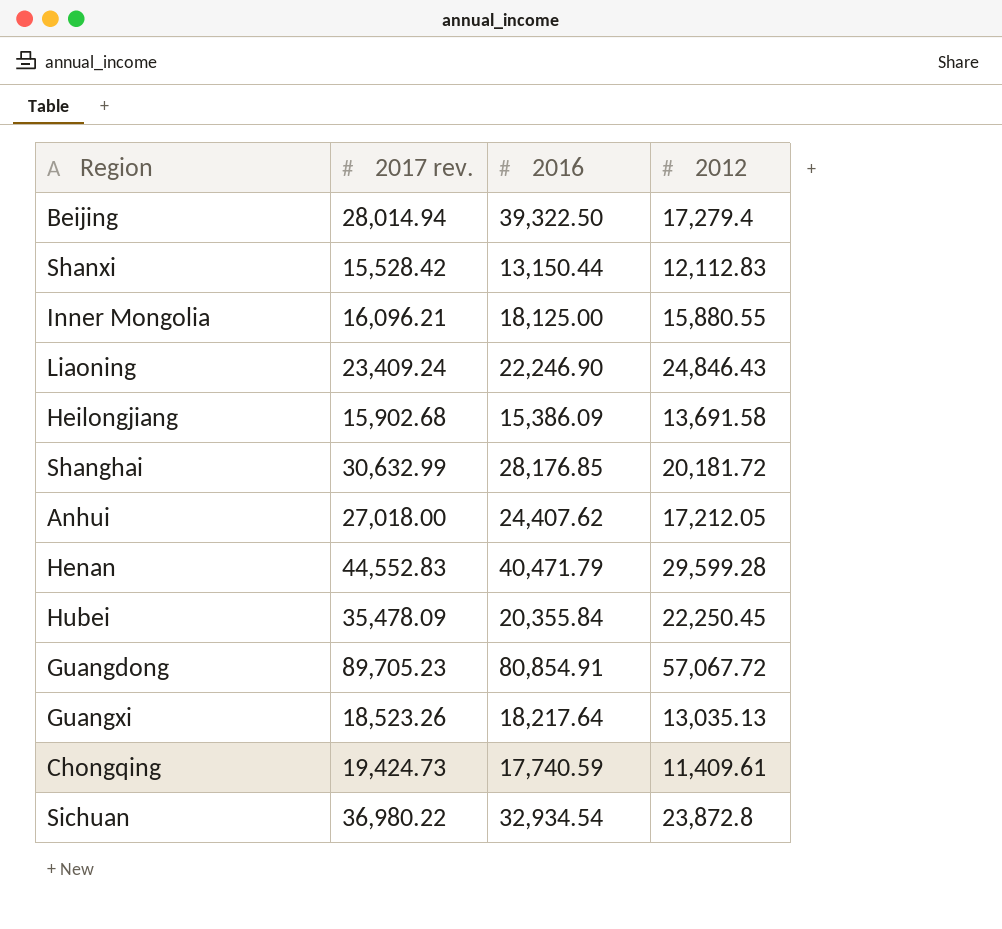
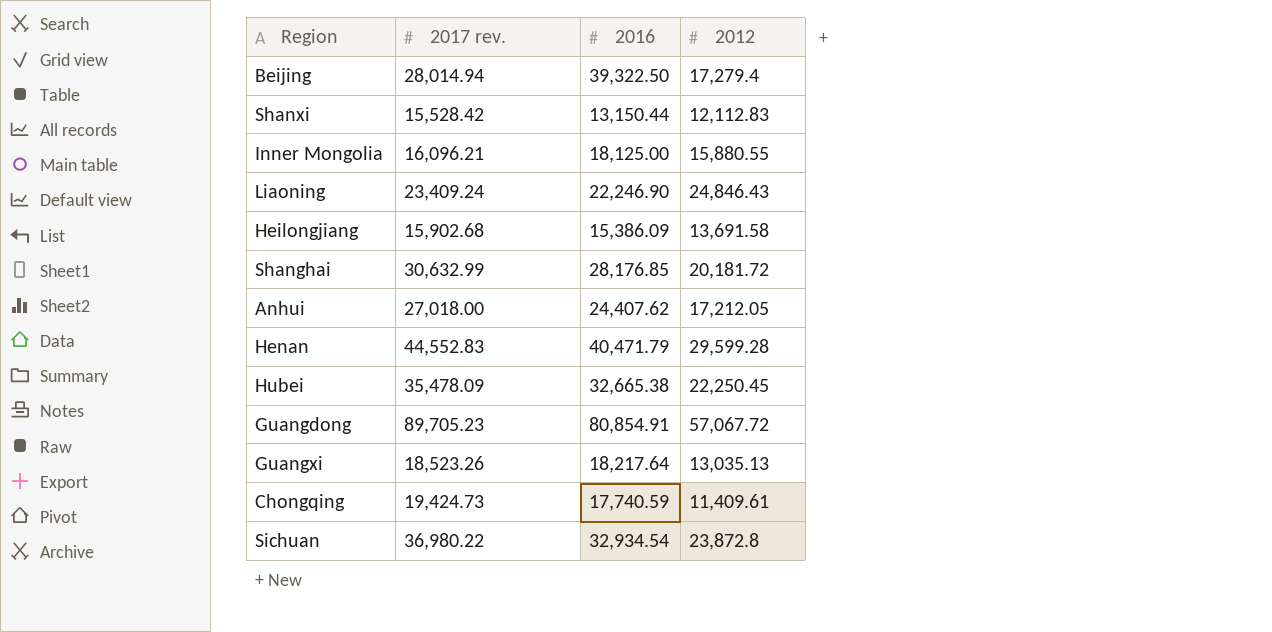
Hubei | 2016: 20,355.84 -> 32,665.38

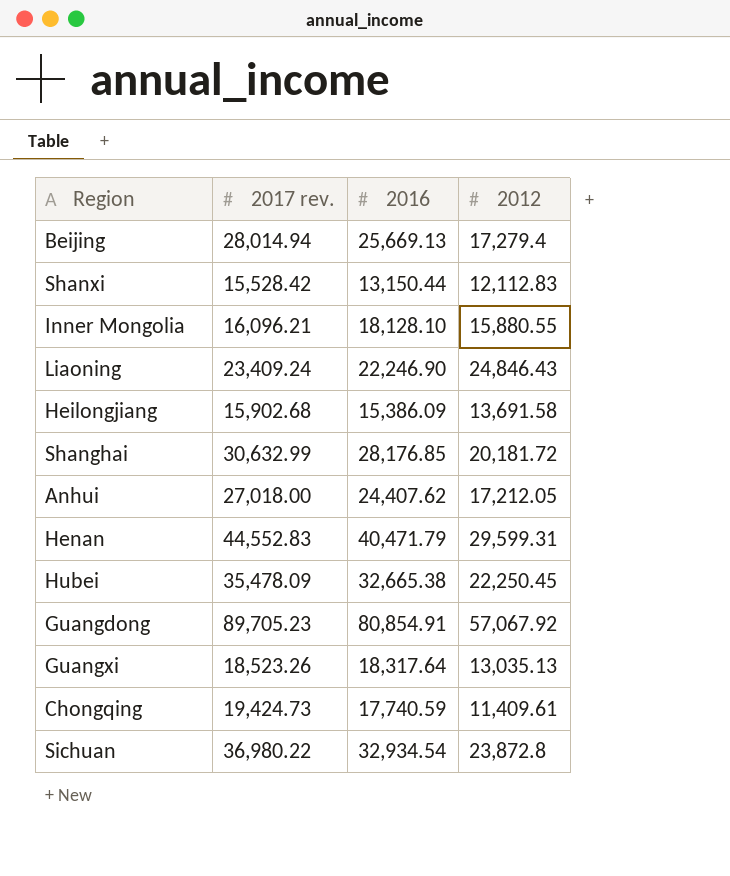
Beijing | 2016: 39,322.50 -> 25,669.13
Inner Mongolia | 2016: 18,125.00 -> 18,128.10
Henan | 2012: 29,599.28 -> 29,599.31
Guangdong | 2012: 57,067.72 -> 57,067.92
Guangxi | 2016: 18,217.64 -> 18,317.64

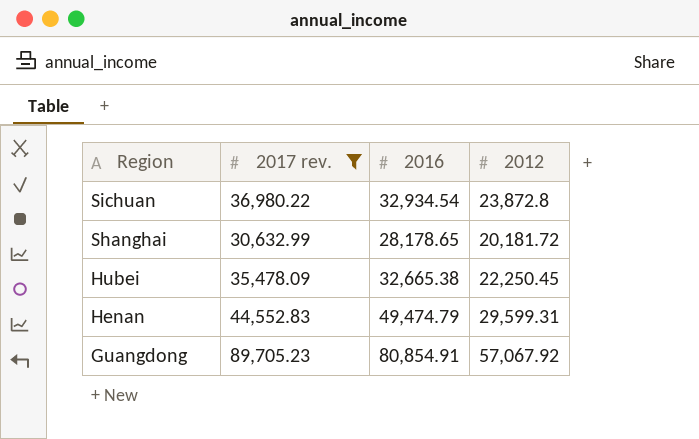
filter: none -> 2017 rev. >= 30,632.99
row order: none -> Region descending
Shanghai | 2016: 28,176.85 -> 28,178.65
Henan | 2016: 40,471.79 -> 49,474.79

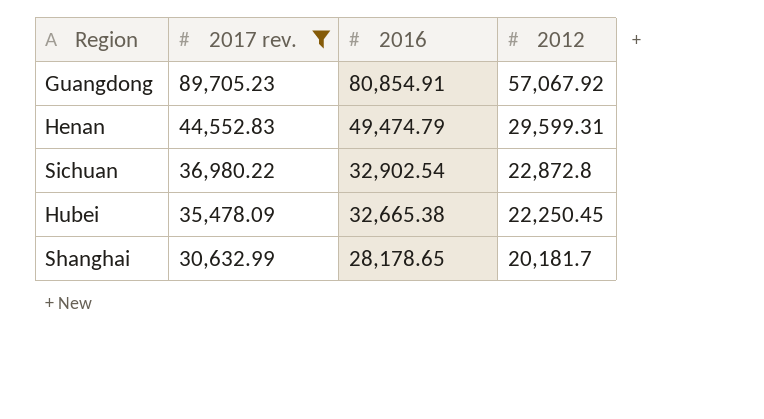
row order: Region descending -> 2017 rev. descending
Sichuan | 2016: 32,934.54 -> 32,902.54
Sichuan | 2012: 23,872.8 -> 22,872.8
Shanghai | 2012: 20,181.72 -> 20,181.7

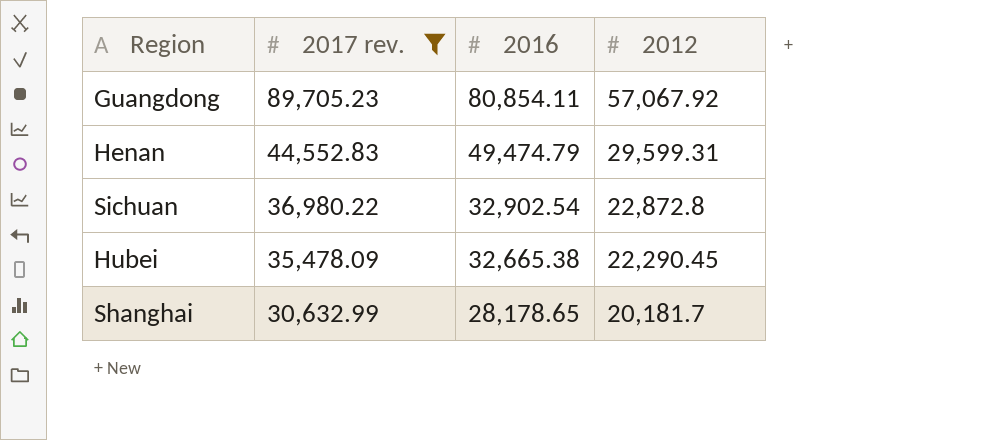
Guangdong | 2016: 80,854.91 -> 80,854.11
Hubei | 2012: 22,250.45 -> 22,290.45

